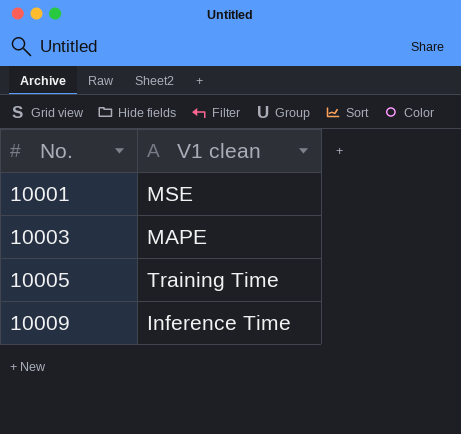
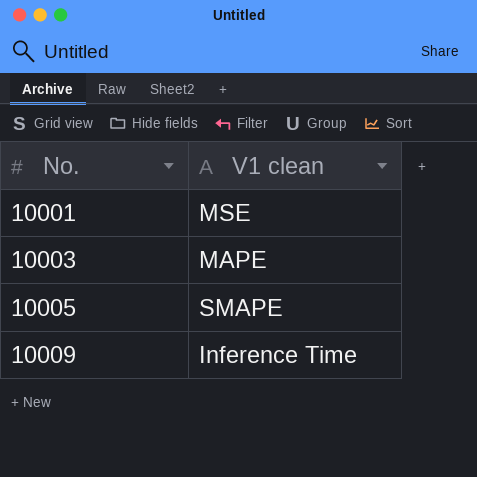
10005 | V1 clean: Training Time -> SMAPE

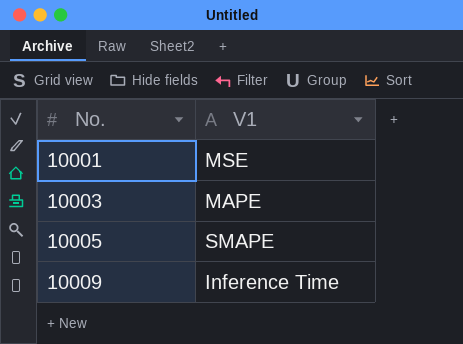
column name: V1 clean -> V1

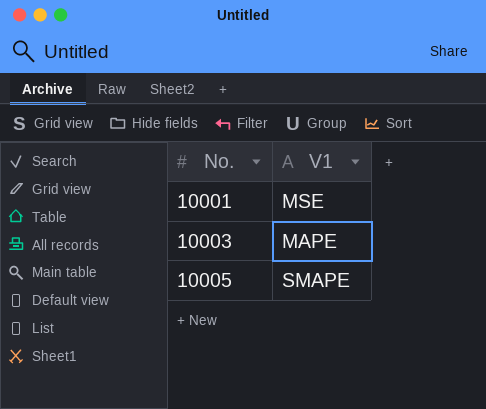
row 10009: Inference Time -> none

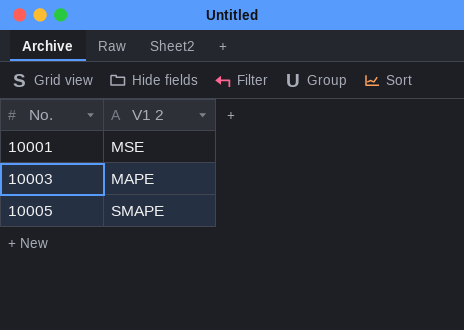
column name: V1 -> V1 2

